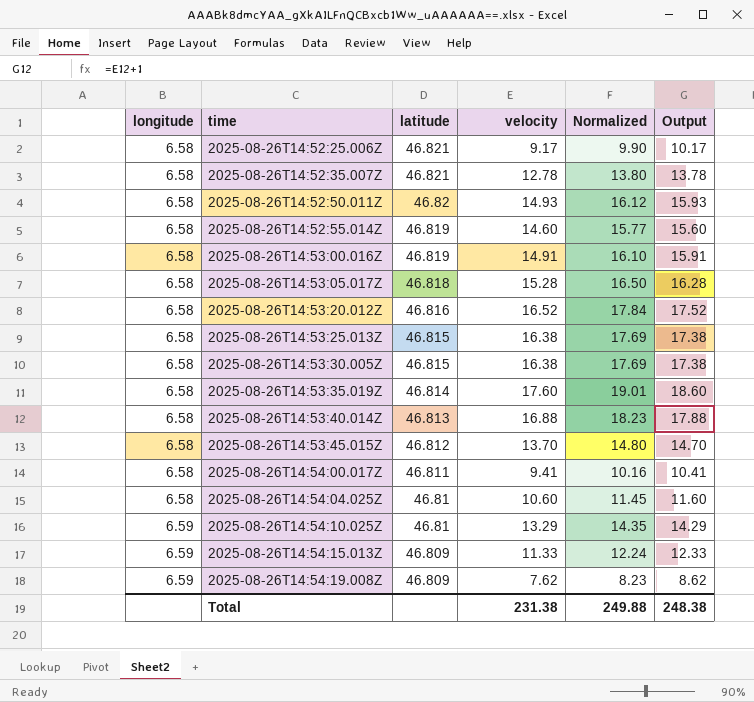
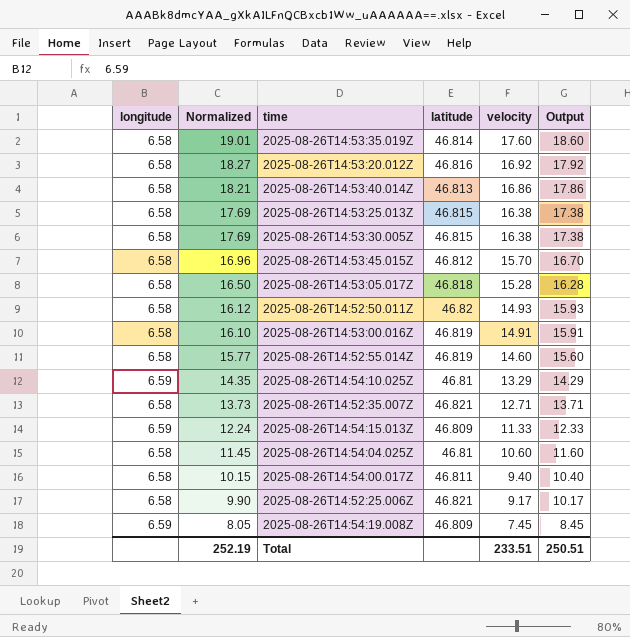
row order: longitude ascending -> Normalized descending
column Normalized | position: 5 -> 2
2025-08-26T14:53:20.012Z | Normalized: 17.84 -> 18.27
2025-08-26T14:53:20.012Z | velocity: 16.52 -> 16.92
2025-08-26T14:53:20.012Z | Output: 17.52 -> 17.92
2025-08-26T14:53:40.014Z | Normalized: 18.23 -> 18.21
2025-08-26T14:53:40.014Z | velocity: 16.88 -> 16.86
2025-08-26T14:53:40.014Z | Output: 17.88 -> 17.86
2025-08-26T14:53:45.015Z | Normalized: 14.80 -> 16.96
2025-08-26T14:53:45.015Z | velocity: 13.70 -> 15.70
2025-08-26T14:53:45.015Z | Output: 14.70 -> 16.70
2025-08-26T14:52:35.007Z | Normalized: 13.80 -> 13.73
2025-08-26T14:52:35.007Z | velocity: 12.78 -> 12.71
2025-08-26T14:52:35.007Z | Output: 13.78 -> 13.71
2025-08-26T14:54:00.017Z | Normalized: 10.16 -> 10.15
2025-08-26T14:54:00.017Z | velocity: 9.41 -> 9.40
2025-08-26T14:54:00.017Z | Output: 10.41 -> 10.40
2025-08-26T14:54:19.008Z | Normalized: 8.23 -> 8.05
2025-08-26T14:54:19.008Z | velocity: 7.62 -> 7.45
2025-08-26T14:54:19.008Z | Output: 8.62 -> 8.45
Total | Normalized: 249.88 -> 252.19
Total | velocity: 231.38 -> 233.51
Total | Output: 248.38 -> 250.51

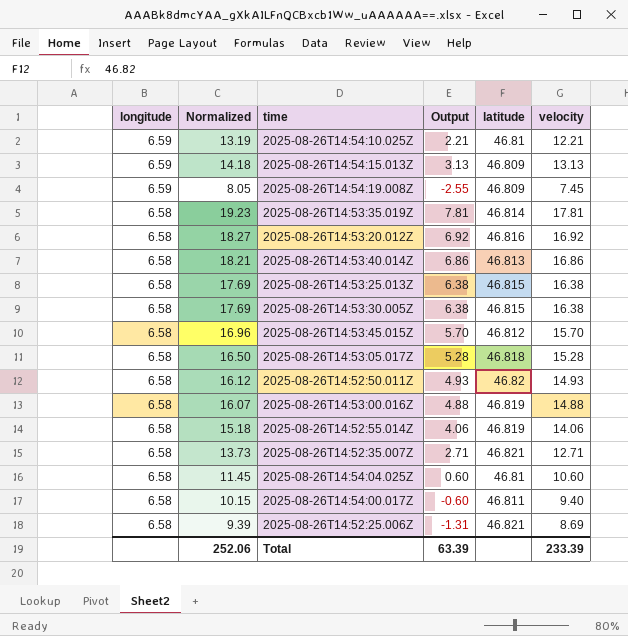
row order: Normalized descending -> longitude descending
column Output | formula: [velocity] + 1 -> [velocity] - 10
column Output | position: 6 -> 4
2025-08-26T14:54:10.025Z | Normalized: 14.35 -> 13.19
2025-08-26T14:54:10.025Z | velocity: 13.29 -> 12.21
2025-08-26T14:54:15.013Z | Normalized: 12.24 -> 14.18
2025-08-26T14:54:15.013Z | velocity: 11.33 -> 13.13
2025-08-26T14:53:35.019Z | Normalized: 19.01 -> 19.23
2025-08-26T14:53:35.019Z | velocity: 17.60 -> 17.81
2025-08-26T14:53:00.016Z | Normalized: 16.10 -> 16.07
2025-08-26T14:53:00.016Z | velocity: 14.91 -> 14.88
2025-08-26T14:52:55.014Z | Normalized: 15.77 -> 15.18
2025-08-26T14:52:55.014Z | velocity: 14.60 -> 14.06
2025-08-26T14:52:25.006Z | Normalized: 9.90 -> 9.39
2025-08-26T14:52:25.006Z | velocity: 9.17 -> 8.69
Total | Normalized: 252.19 -> 252.06
Total | Output: 250.51 -> 63.39
Total | velocity: 233.51 -> 233.39

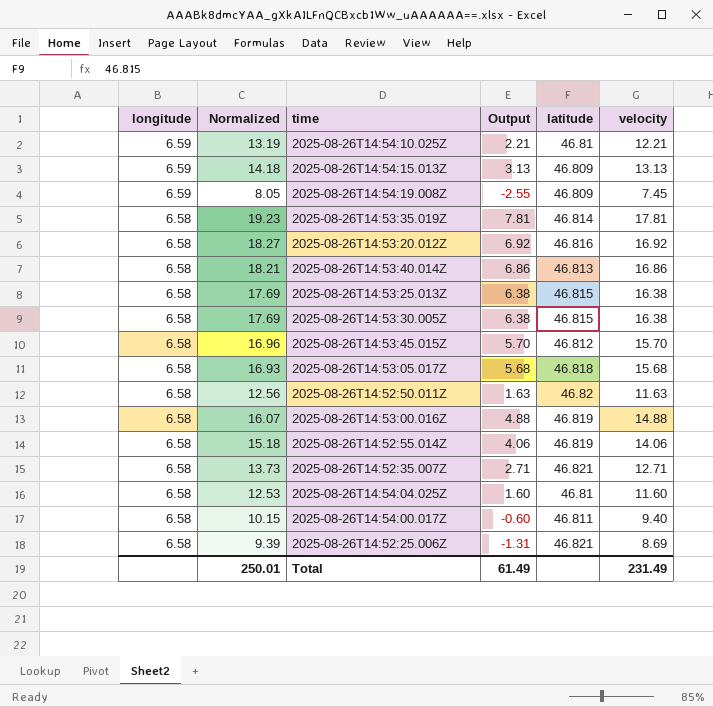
2025-08-26T14:53:05.017Z | Normalized: 16.50 -> 16.93
2025-08-26T14:53:05.017Z | Output: 5.28 -> 5.68
2025-08-26T14:53:05.017Z | velocity: 15.28 -> 15.68
2025-08-26T14:52:50.011Z | Normalized: 16.12 -> 12.56
2025-08-26T14:52:50.011Z | Output: 4.93 -> 1.63
2025-08-26T14:52:50.011Z | velocity: 14.93 -> 11.63
2025-08-26T14:54:04.025Z | Normalized: 11.45 -> 12.53
2025-08-26T14:54:04.025Z | Output: 0.60 -> 1.60
2025-08-26T14:54:04.025Z | velocity: 10.60 -> 11.60
Total | Normalized: 252.06 -> 250.01
Total | Output: 63.39 -> 61.49
Total | velocity: 233.39 -> 231.49

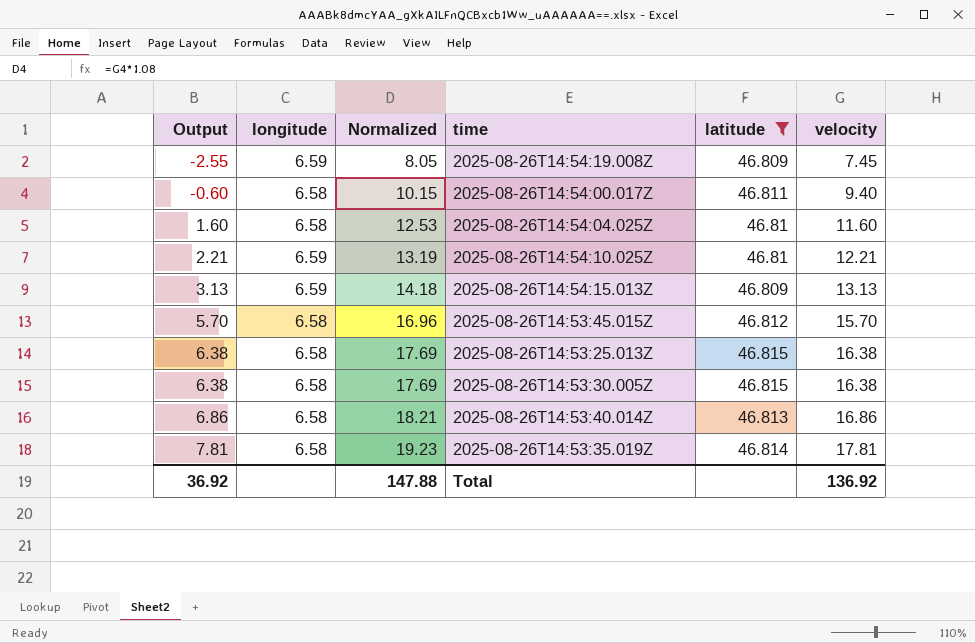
filter: none -> latitude <= 46.815
row order: longitude descending -> Output ascending
column Output | position: 4 -> 1
Total | Output: 61.49 -> 36.92
Total | Normalized: 250.01 -> 147.88
Total | velocity: 231.49 -> 136.92

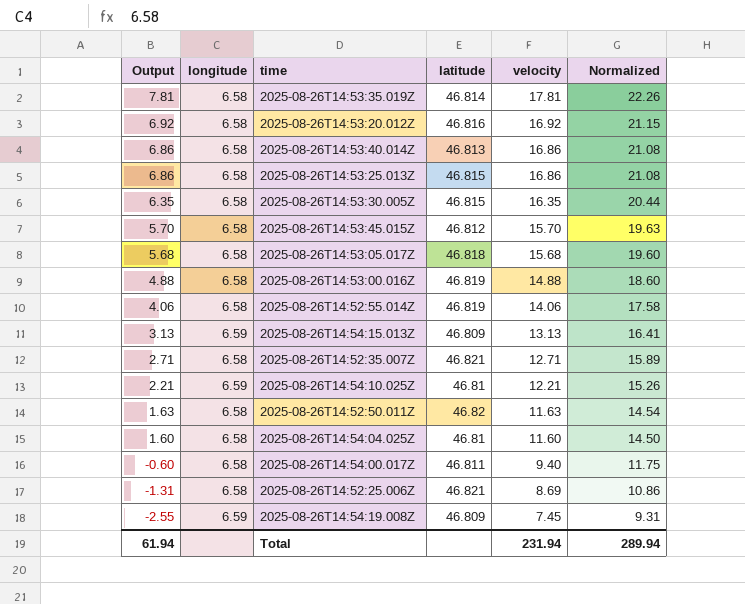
filter: latitude <= 46.815 -> none
row order: Output ascending -> Output descending
column Normalized | formula: [velocity] * 1.08 -> [velocity] * 1.25
column Normalized | position: 3 -> 6
2025-08-26T14:53:25.013Z | Output: 6.38 -> 6.86
2025-08-26T14:53:25.013Z | velocity: 16.38 -> 16.86
2025-08-26T14:53:30.005Z | Output: 6.38 -> 6.35
2025-08-26T14:53:30.005Z | velocity: 16.38 -> 16.35
Total | Output: 36.92 -> 61.94
Total | velocity: 136.92 -> 231.94
Total | Normalized: 147.88 -> 289.94

